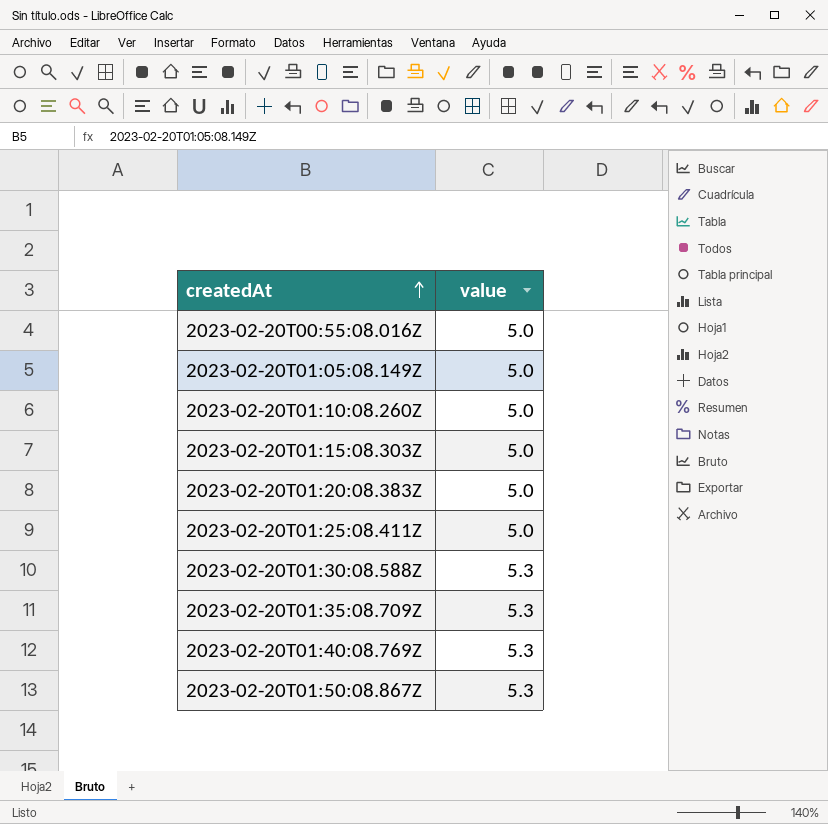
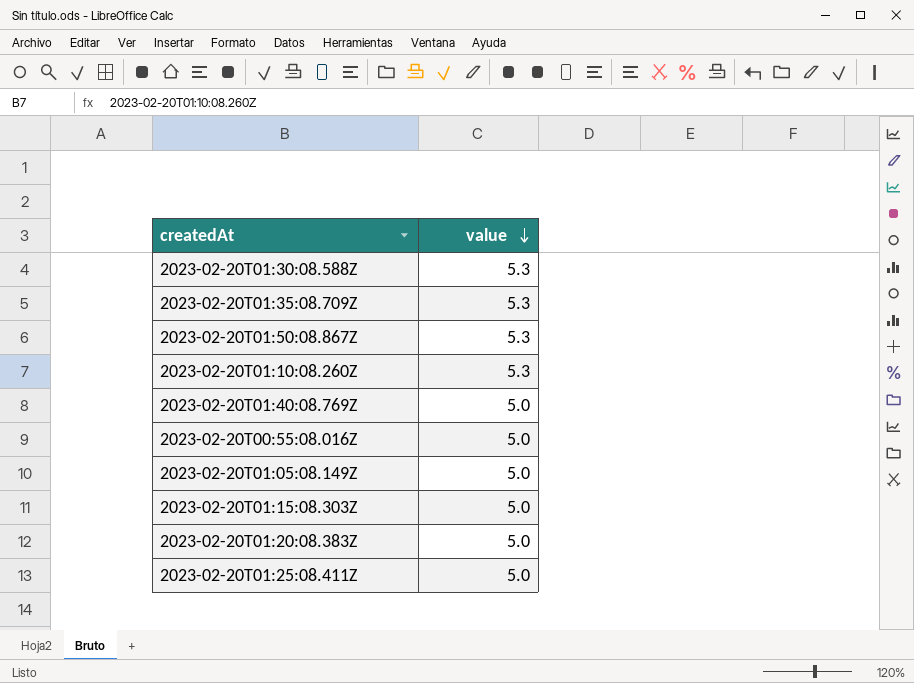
row order: createdAt ascending -> value descending
2023-02-20T01:10:08.260Z | value: 5.0 -> 5.3
2023-02-20T01:40:08.769Z | value: 5.3 -> 5.0

